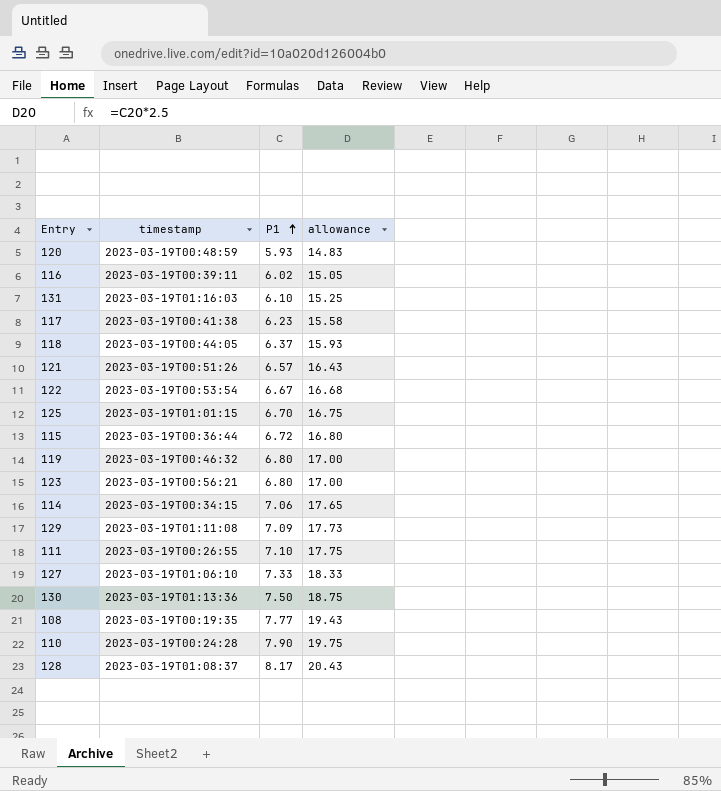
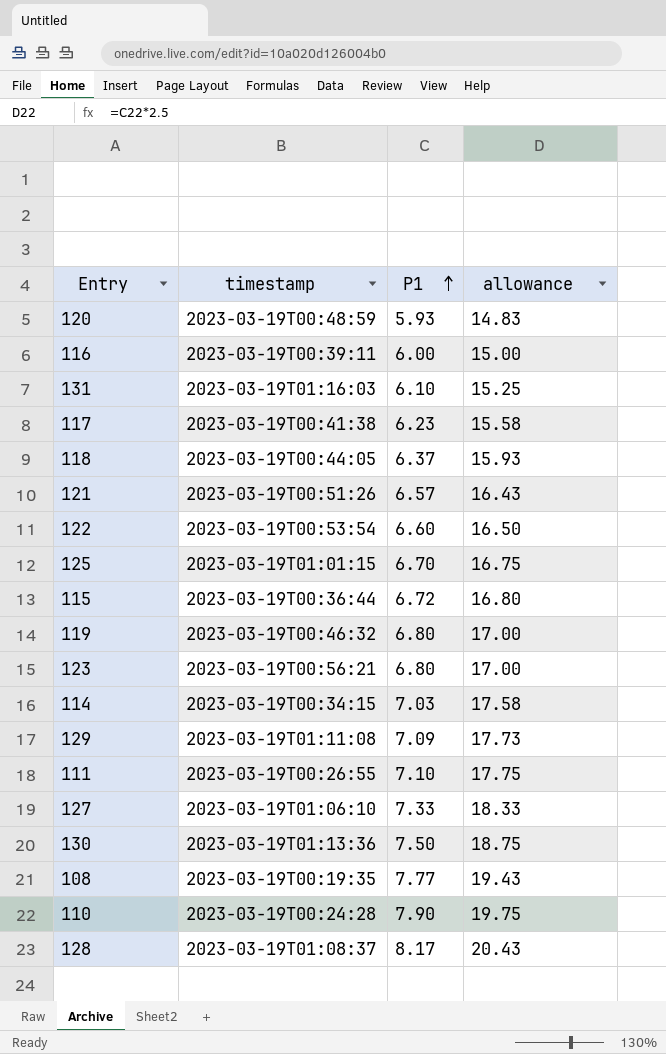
116 | P1: 6.02 -> 6.00
116 | allowance: 15.05 -> 15.00
122 | P1: 6.67 -> 6.60
122 | allowance: 16.68 -> 16.50
114 | P1: 7.06 -> 7.03
114 | allowance: 17.65 -> 17.58

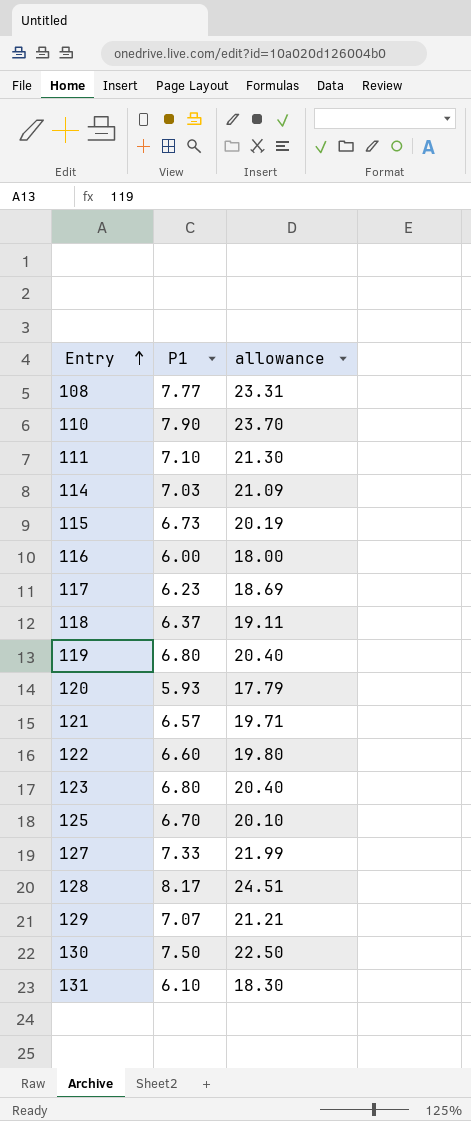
row order: P1 ascending -> Entry ascending
column timestamp | position: 2 -> none
column allowance | formula: [P1] * 2.5 -> [P1] * 3
115 | P1: 6.72 -> 6.73
129 | P1: 7.09 -> 7.07

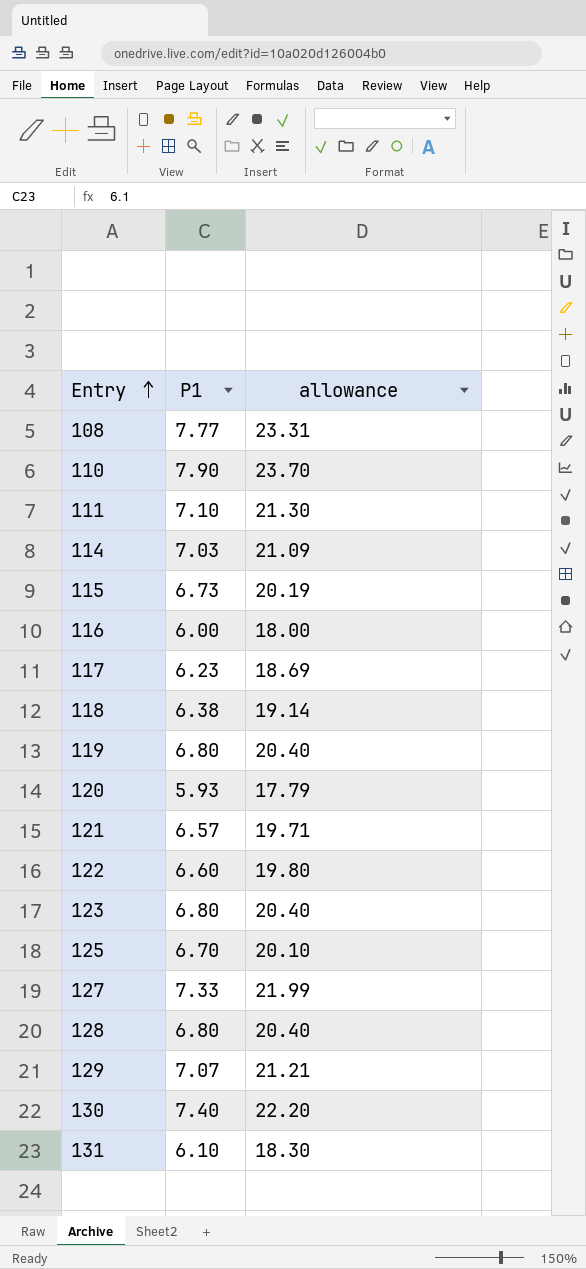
118 | P1: 6.37 -> 6.38
118 | allowance: 19.11 -> 19.14
128 | P1: 8.17 -> 6.80
128 | allowance: 24.51 -> 20.40
130 | P1: 7.50 -> 7.40
130 | allowance: 22.50 -> 22.20

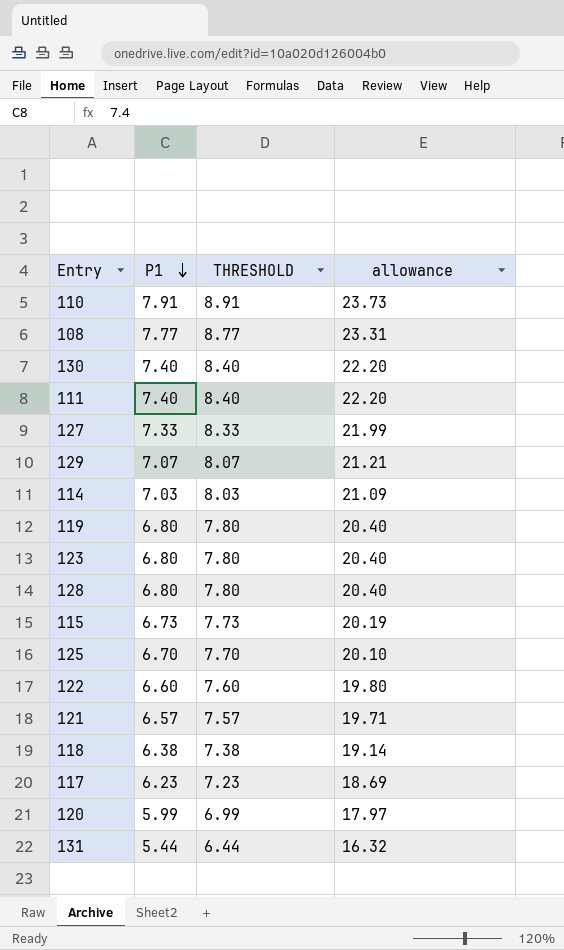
row order: Entry ascending -> P1 descending
column THRESHOLD | formula: none -> [P1] + 1
row 116: 6.00 | 18.00 -> none
110 | P1: 7.90 -> 7.91
110 | allowance: 23.70 -> 23.73
111 | P1: 7.10 -> 7.40
111 | allowance: 21.30 -> 22.20
120 | P1: 5.93 -> 5.99
120 | allowance: 17.79 -> 17.97
131 | P1: 6.10 -> 5.44
131 | allowance: 18.30 -> 16.32

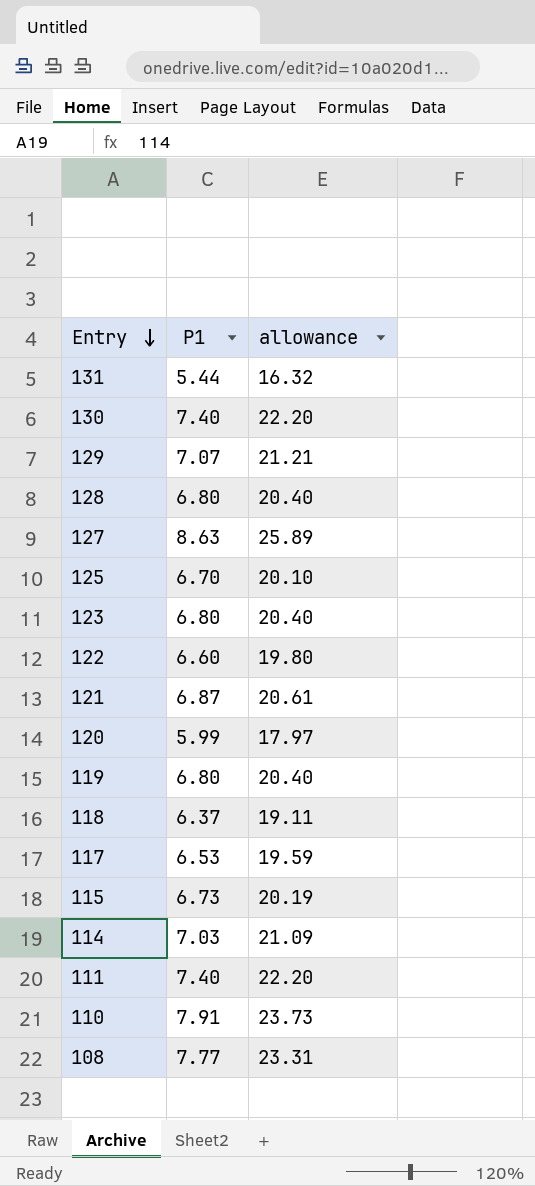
row order: P1 descending -> Entry descending
column THRESHOLD | formula: [P1] + 1 -> none
127 | P1: 7.33 -> 8.63
127 | allowance: 21.99 -> 25.89
121 | P1: 6.57 -> 6.87
121 | allowance: 19.71 -> 20.61
118 | P1: 6.38 -> 6.37
118 | allowance: 19.14 -> 19.11
117 | P1: 6.23 -> 6.53
117 | allowance: 18.69 -> 19.59

